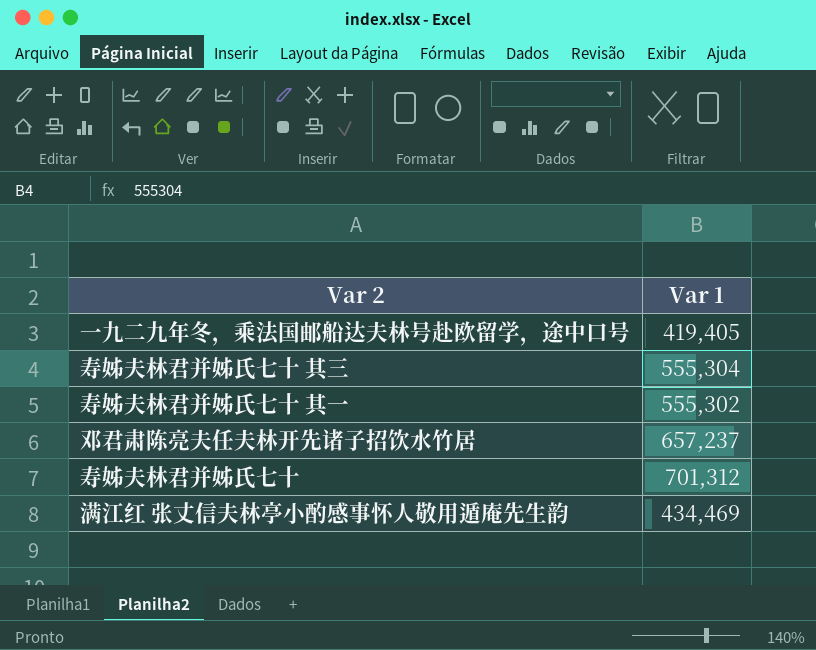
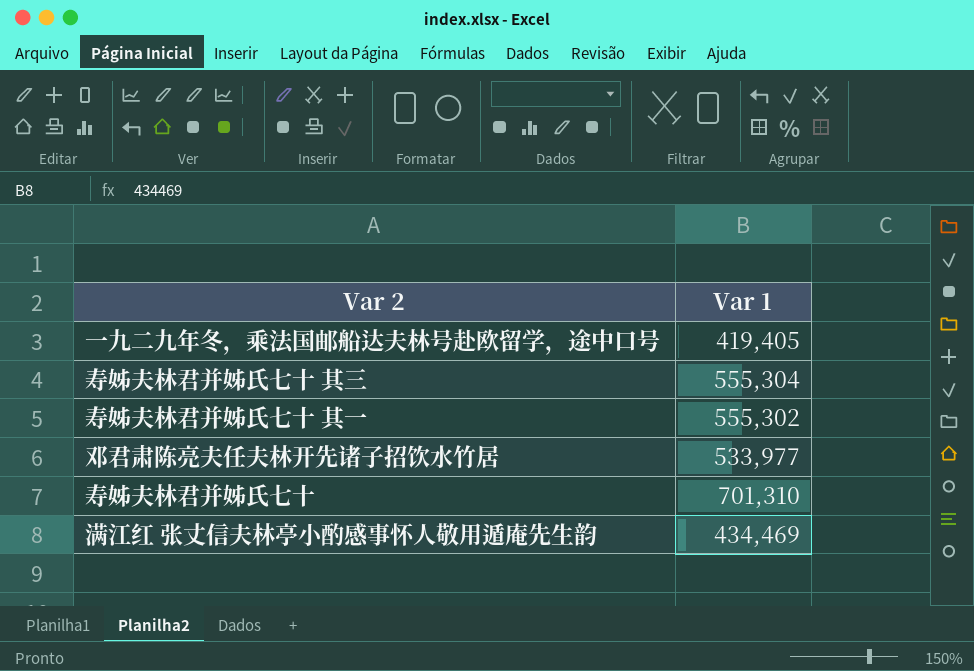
邓君肃陈亮夫任夫林开先诸子招饮水竹居 | Var 1: 657,237 -> 533,977
寿姊夫林君并姊氏七十 | Var 1: 701,312 -> 701,310

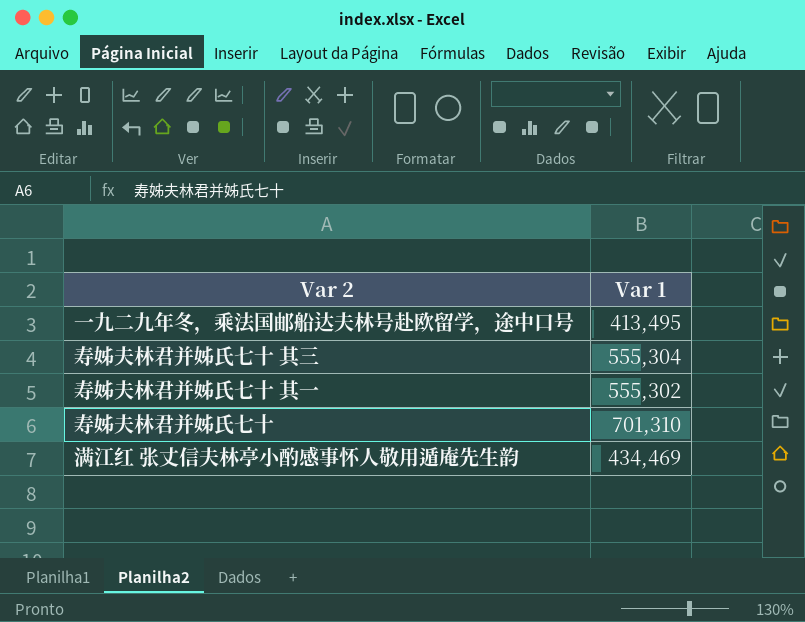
row 邓君肃陈亮夫任夫林开先诸子招饮水竹居: 533,977 -> none
一九二九年冬，乘法国邮船达夫林号赴欧留学，途中口号 | Var 1: 419,405 -> 413,495

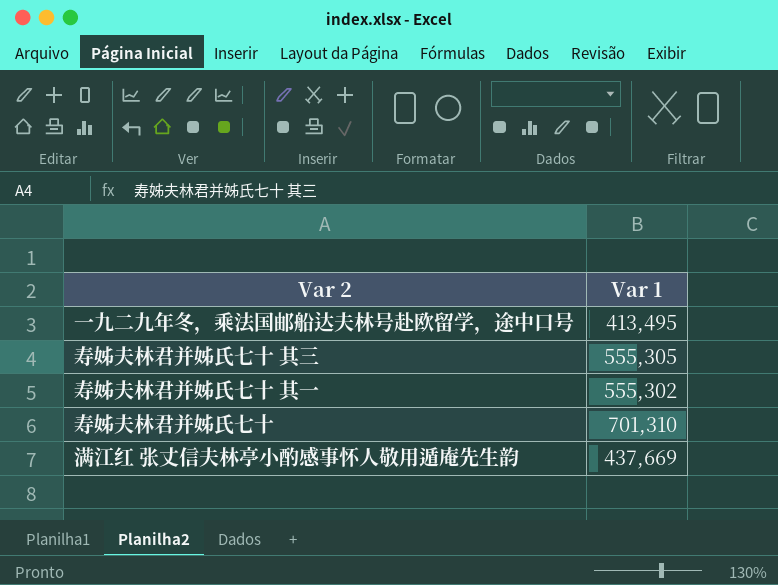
寿姊夫林君并姊氏七十 其三 | Var 1: 555,304 -> 555,305
满江红 张丈信夫林亭小酌感事怀人敬用遁庵先生韵 | Var 1: 434,469 -> 437,669

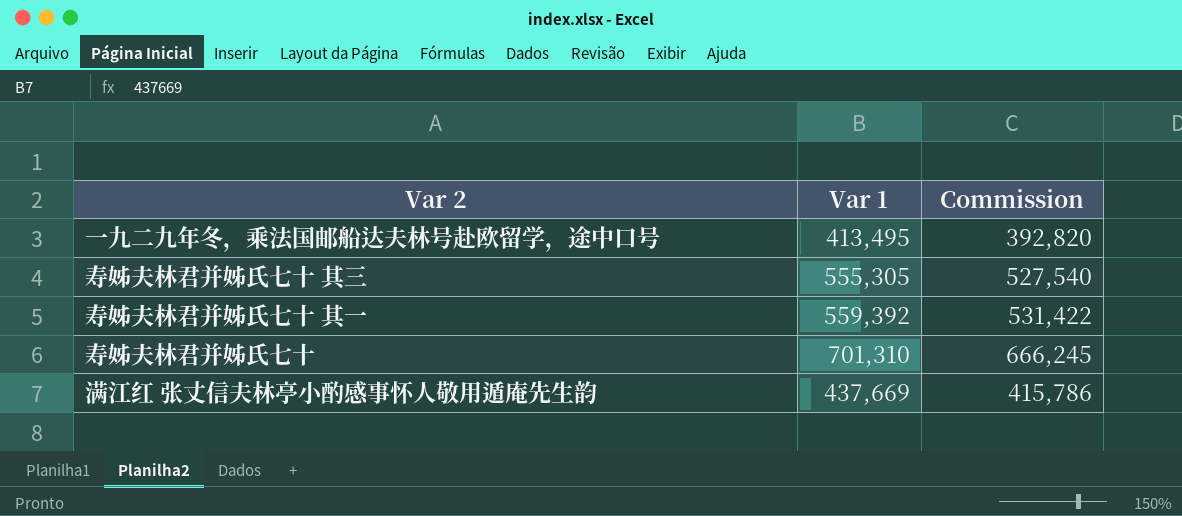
column Commission | formula: none -> [Var 1] * 0.95
寿姊夫林君并姊氏七十 其一 | Var 1: 555,302 -> 559,392

